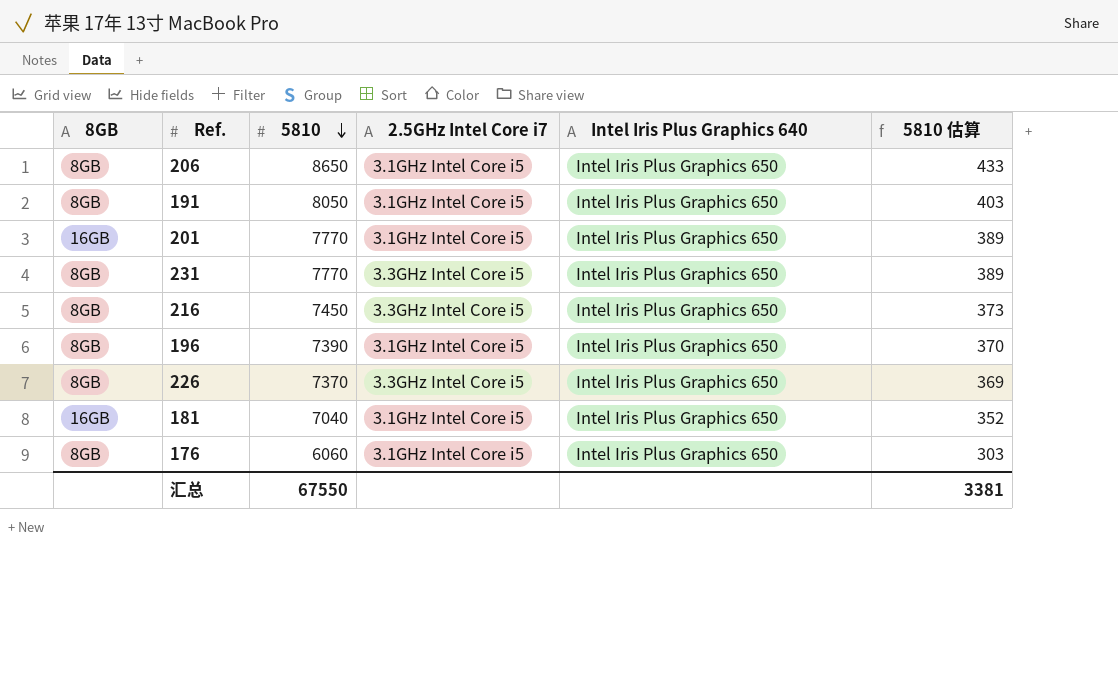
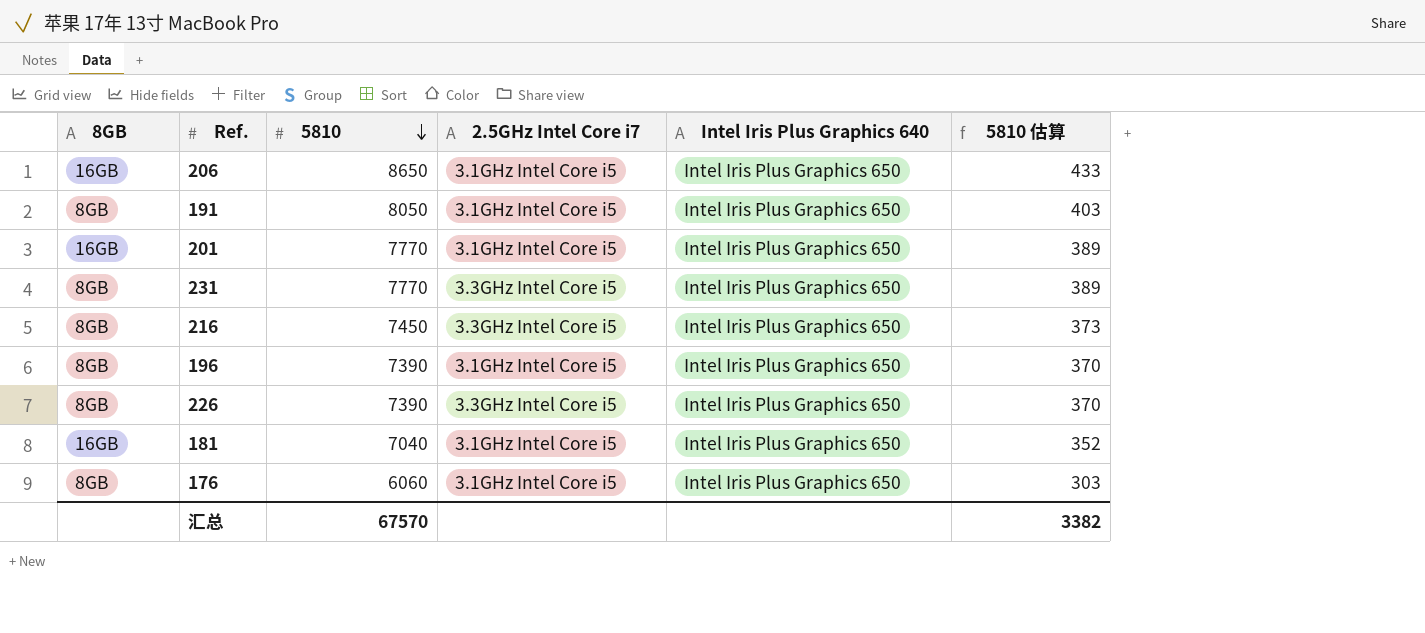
206 | 8GB: 8GB -> 16GB
226 | 5810: 7370 -> 7390
226 | 5810 估算: 369 -> 370
汇总 | 5810: 67550 -> 67570
汇总 | 5810 估算: 3381 -> 3382

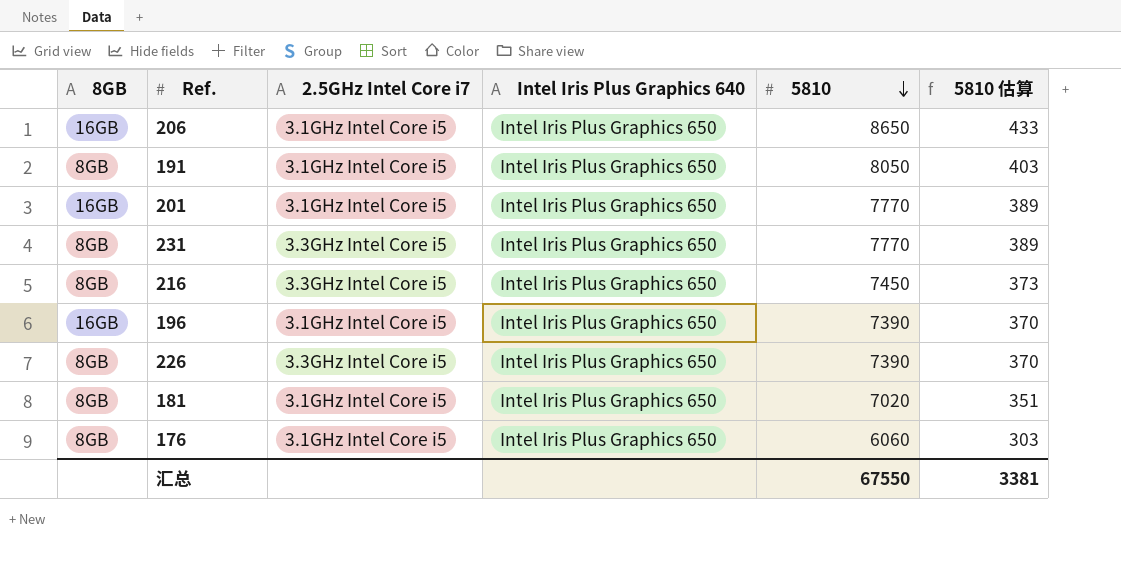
column 5810 | position: 3 -> 5
196 | 8GB: 8GB -> 16GB
181 | 8GB: 16GB -> 8GB
181 | 5810: 7040 -> 7020
181 | 5810 估算: 352 -> 351
汇总 | 5810: 67570 -> 67550
汇总 | 5810 估算: 3382 -> 3381

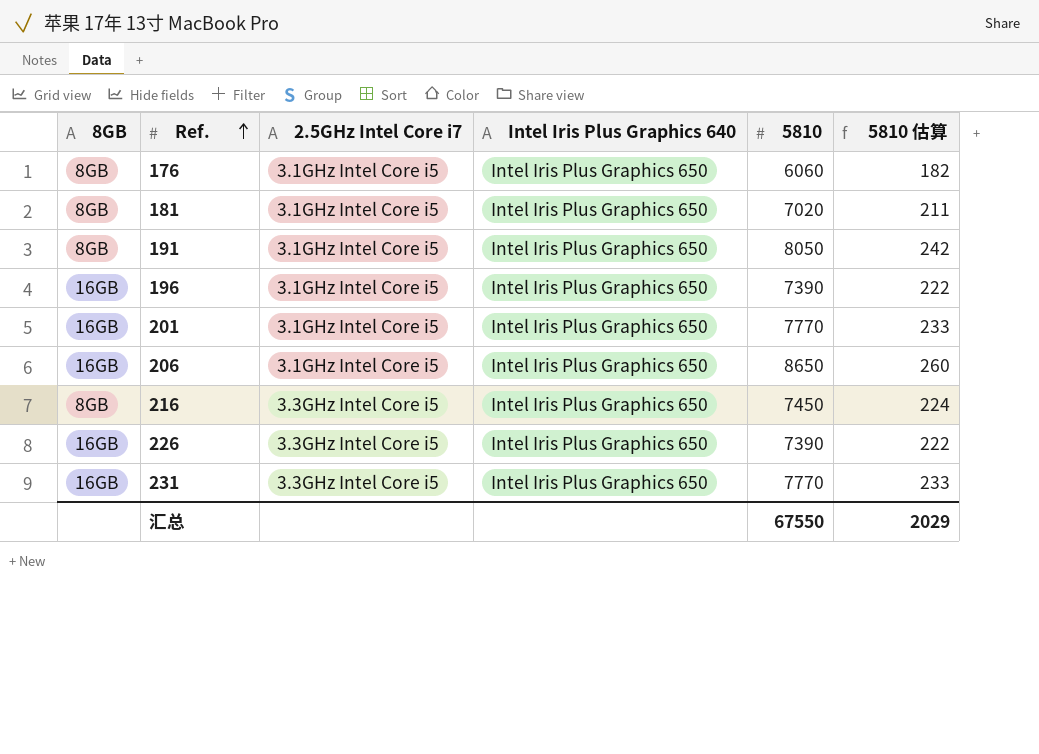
row order: 5810 descending -> Ref. ascending
column 5810 估算 | formula: [5810] * 0.05 -> [5810] * 0.03
226 | 8GB: 8GB -> 16GB
231 | 8GB: 8GB -> 16GB
汇总 | 5810 估算: 3381 -> 2029

